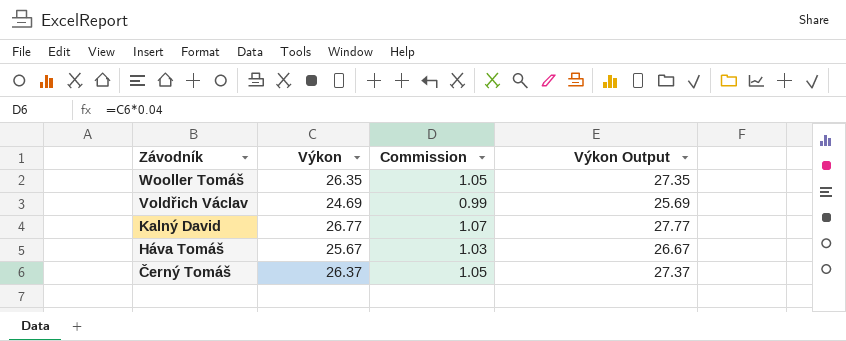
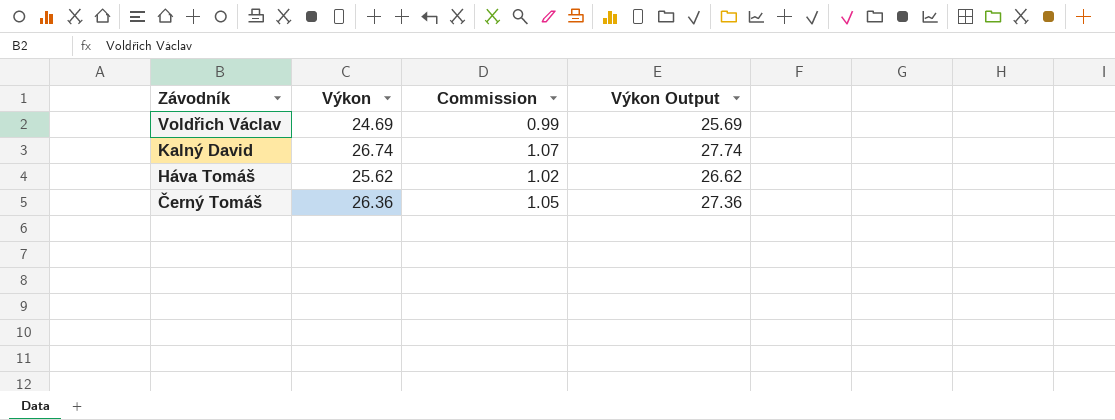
row Wooller Tomáš: 26.35 | 1.05 | 27.35 -> none
Kalný David | Výkon: 26.77 -> 26.74
Kalný David | Výkon Output: 27.77 -> 27.74
Háva Tomáš | Výkon: 25.67 -> 25.62
Háva Tomáš | Commission: 1.03 -> 1.02
Háva Tomáš | Výkon Output: 26.67 -> 26.62
Černý Tomáš | Výkon: 26.37 -> 26.36
Černý Tomáš | Výkon Output: 27.37 -> 27.36

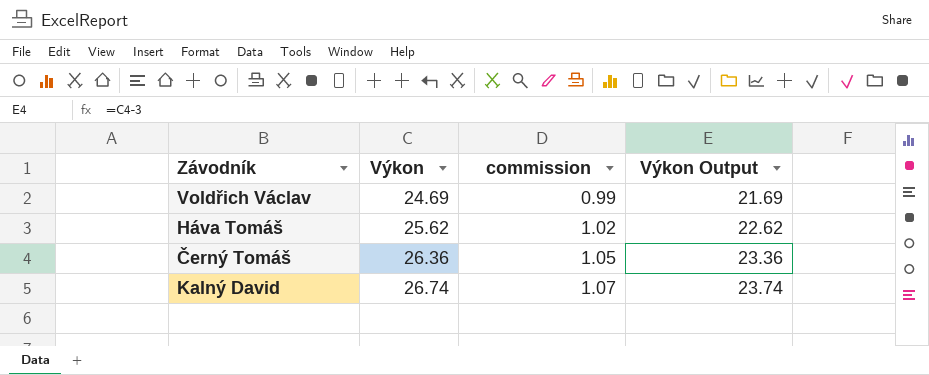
row order: Závodník descending -> Výkon ascending
column name: Commission -> commission
column Výkon Output | formula: [Výkon] + 1 -> [Výkon] - 3

